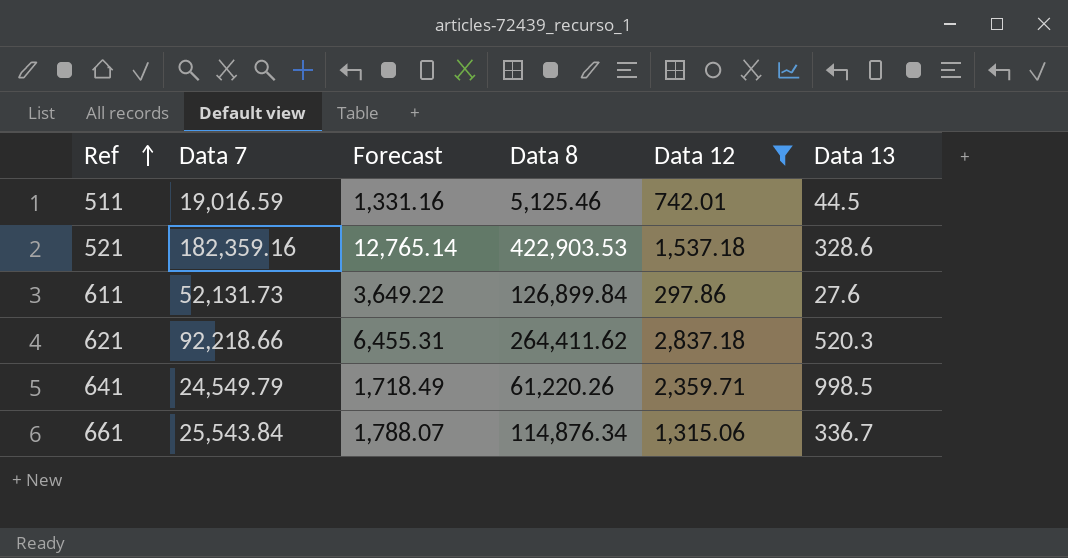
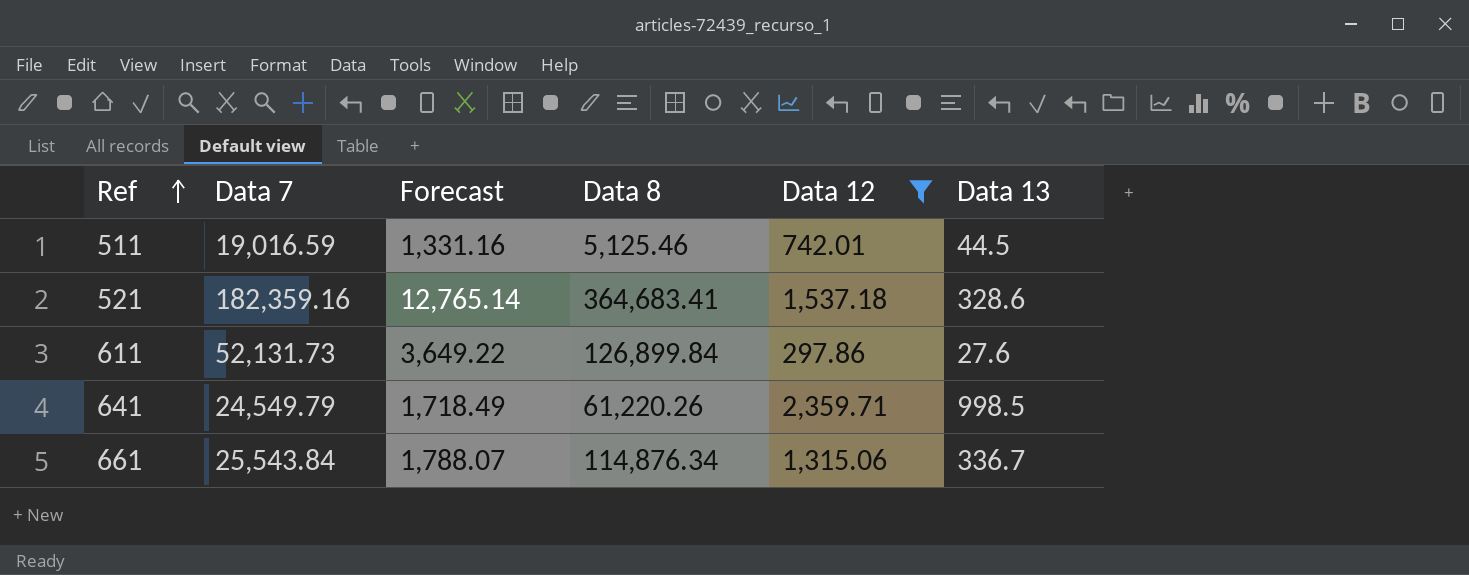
row 621: 92,218.66 | 6,455.31 | 264,411.62 | 2,837.18 | 520.3 -> none
521 | Data 8: 422,903.53 -> 364,683.41

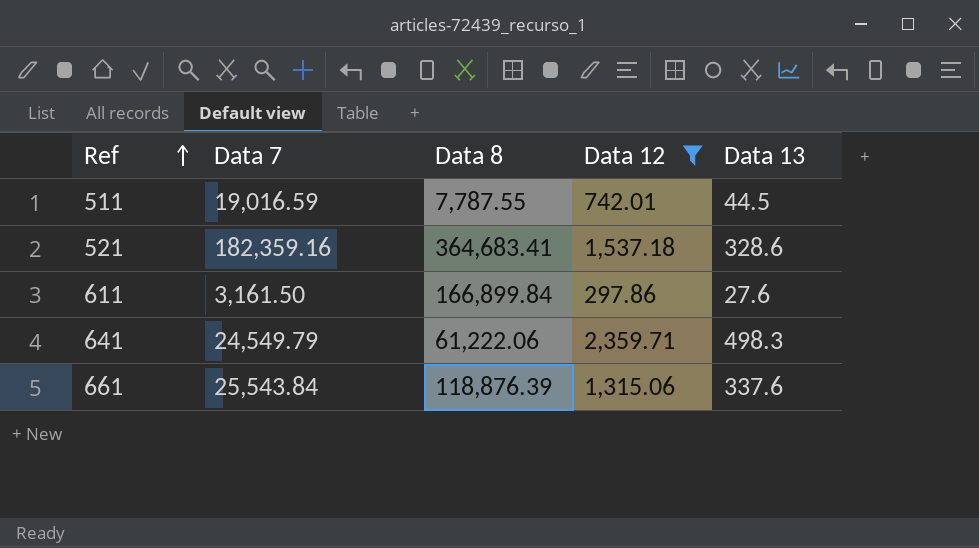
column Forecast | formula: [Data 7] * 0.07 -> none
511 | Data 8: 5,125.46 -> 7,787.55
611 | Data 7: 52,131.73 -> 3,161.50
611 | Data 8: 126,899.84 -> 166,899.84
641 | Data 8: 61,220.26 -> 61,222.06
641 | Data 13: 998.5 -> 498.3
661 | Data 8: 114,876.34 -> 118,876.39
661 | Data 13: 336.7 -> 337.6

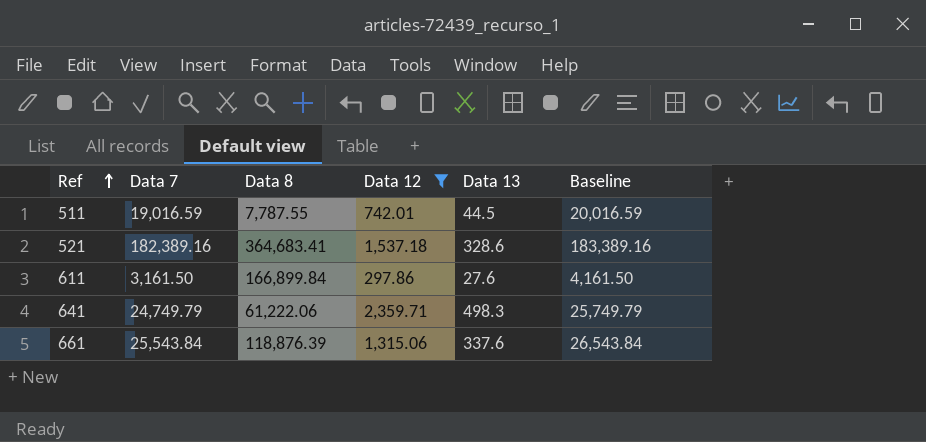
column Baseline | formula: none -> [Data 7] + 1000
521 | Data 7: 182,359.16 -> 182,389.16
641 | Data 7: 24,549.79 -> 24,749.79

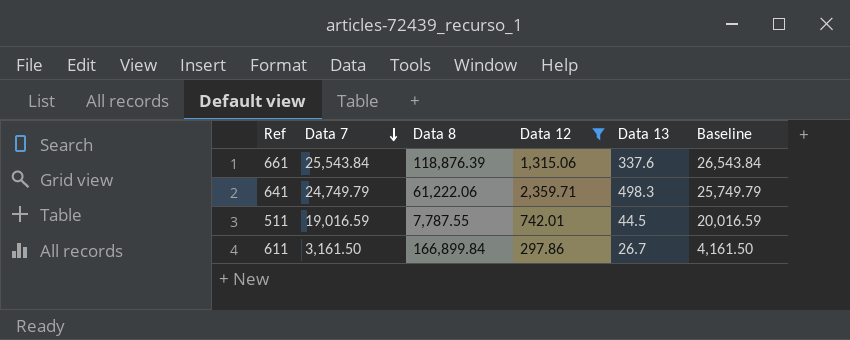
row order: Ref ascending -> Data 7 descending
row 521: 182,389.16 | 364,683.41 | 1,537.18 | 328.6 | 183,389.16 -> none
611 | Data 13: 27.6 -> 26.7

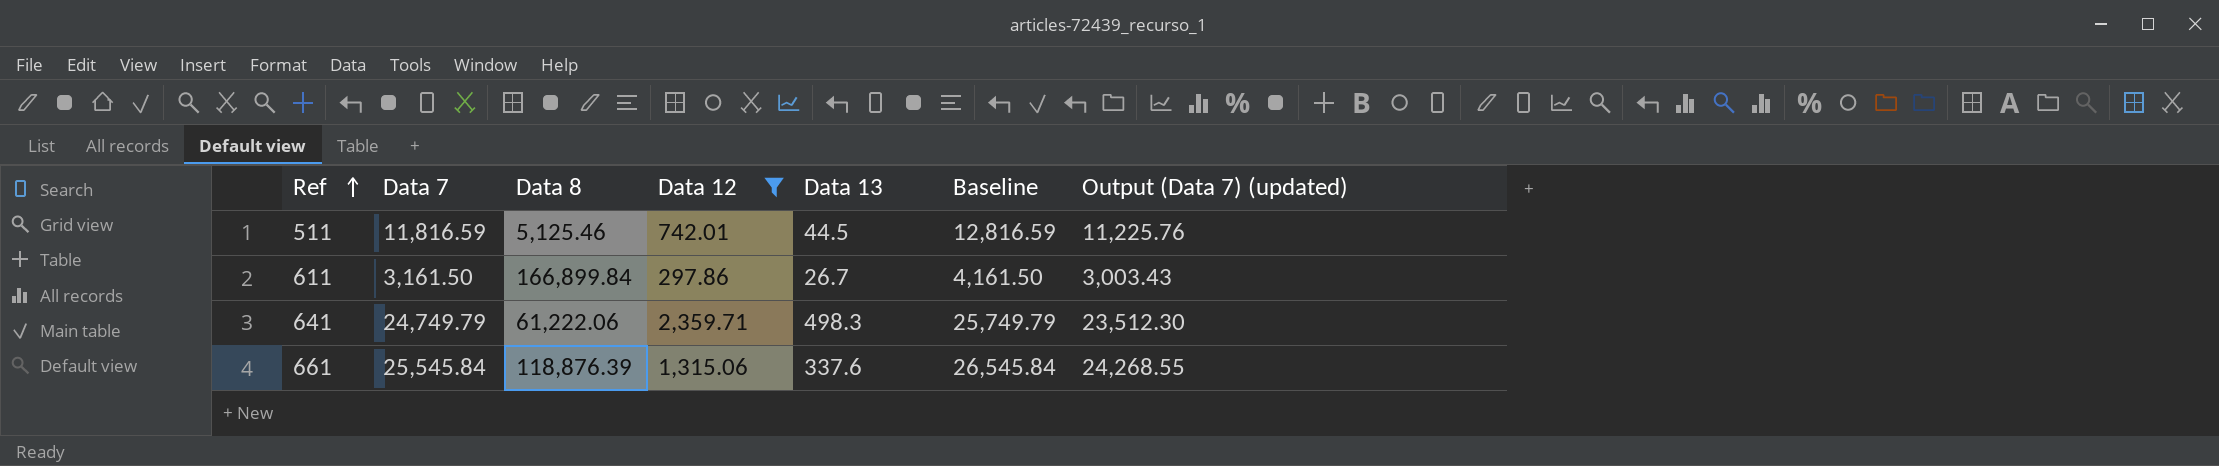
row order: Data 7 descending -> Ref ascending
column Output (Data 7) (updated) | formula: none -> [Data 7] * 0.95
511 | Data 7: 19,016.59 -> 11,816.59
511 | Data 8: 7,787.55 -> 5,125.46
511 | Baseline: 20,016.59 -> 12,816.59
661 | Data 7: 25,543.84 -> 25,545.84
661 | Baseline: 26,543.84 -> 26,545.84

